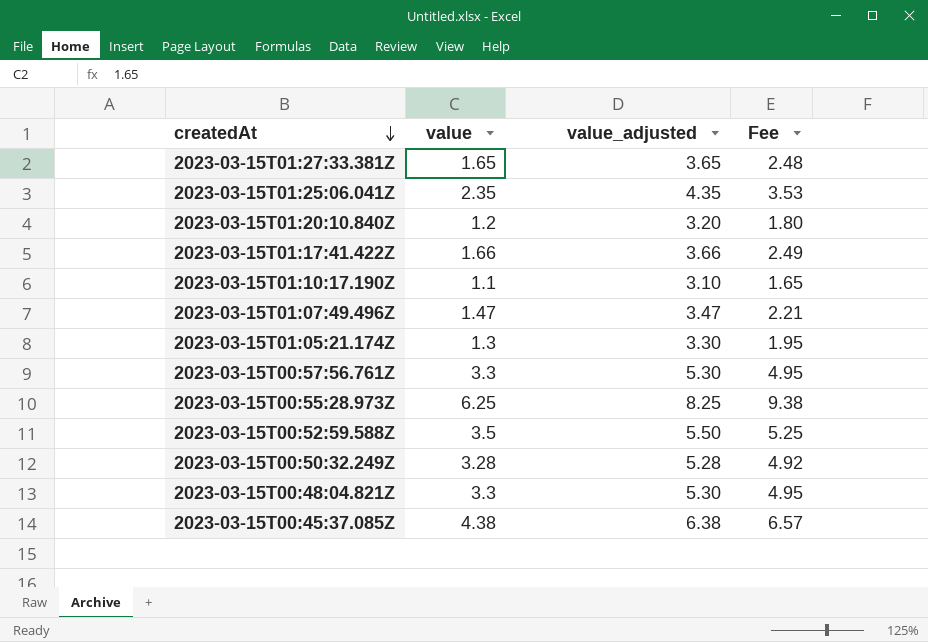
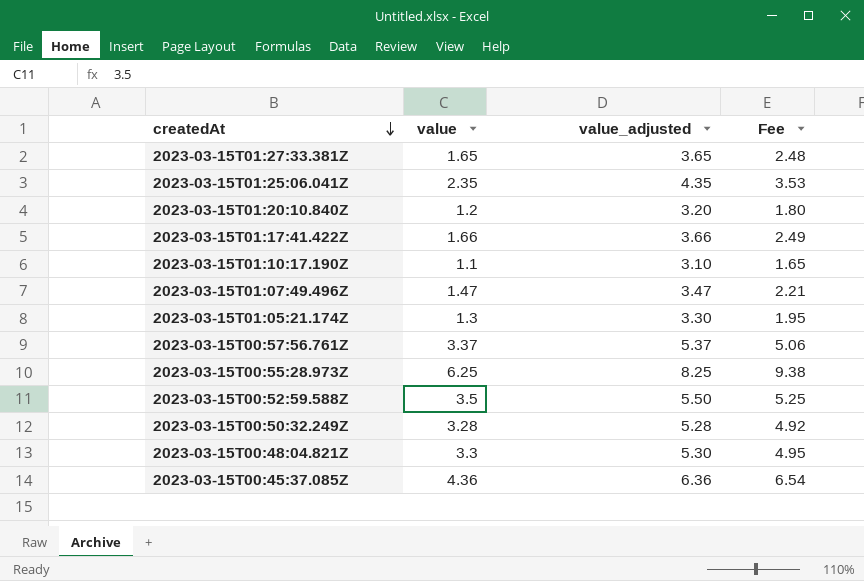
2023-03-15T00:57:56.761Z | value: 3.3 -> 3.37
2023-03-15T00:57:56.761Z | value_adjusted: 5.30 -> 5.37
2023-03-15T00:57:56.761Z | Fee: 4.95 -> 5.06
2023-03-15T00:45:37.085Z | value: 4.38 -> 4.36
2023-03-15T00:45:37.085Z | value_adjusted: 6.38 -> 6.36
2023-03-15T00:45:37.085Z | Fee: 6.57 -> 6.54

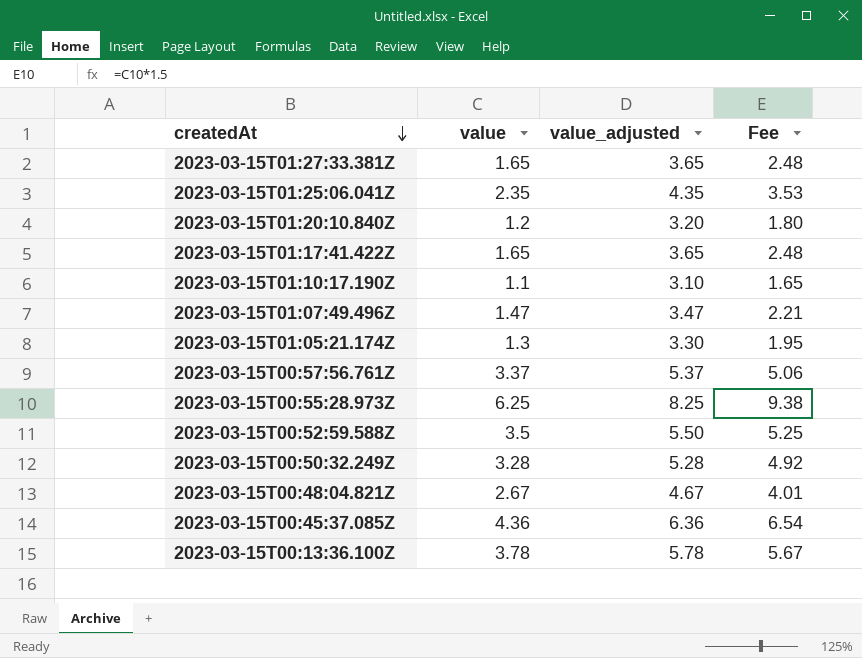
2023-03-15T01:17:41.422Z | value: 1.66 -> 1.65
2023-03-15T01:17:41.422Z | value_adjusted: 3.66 -> 3.65
2023-03-15T01:17:41.422Z | Fee: 2.49 -> 2.48
2023-03-15T00:48:04.821Z | value: 3.3 -> 2.67
2023-03-15T00:48:04.821Z | value_adjusted: 5.30 -> 4.67
2023-03-15T00:48:04.821Z | Fee: 4.95 -> 4.01
row 2023-03-15T00:13:36.100Z: none -> 3.78 | 5.78 | 5.67

